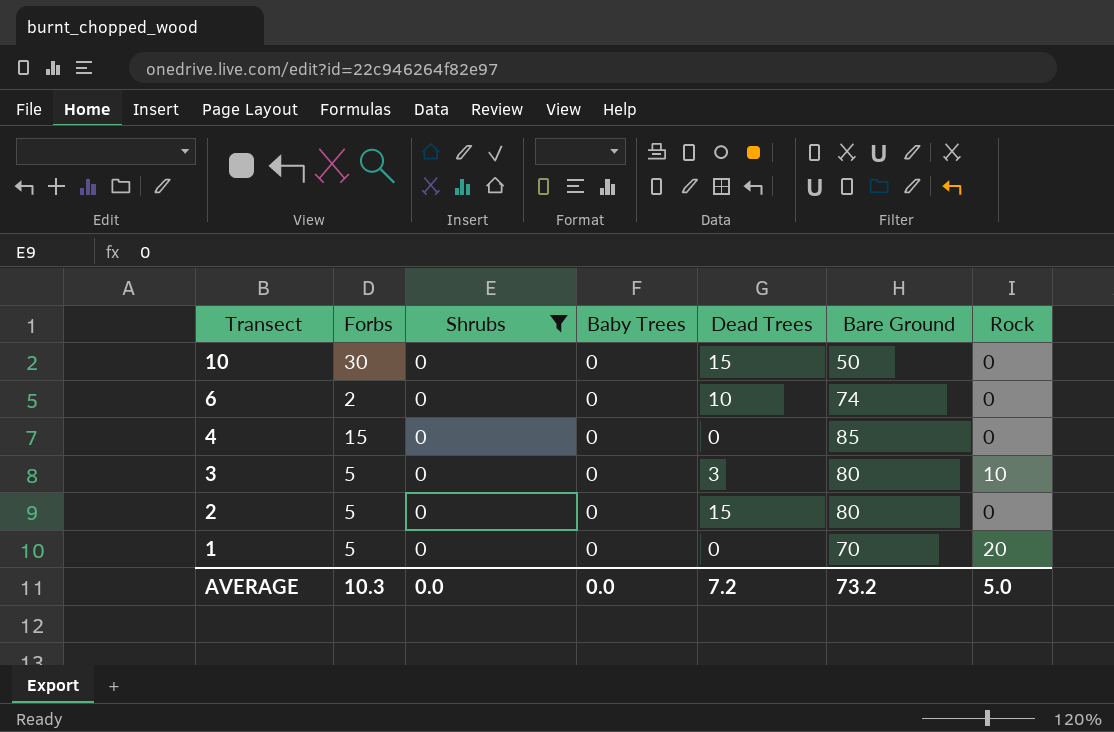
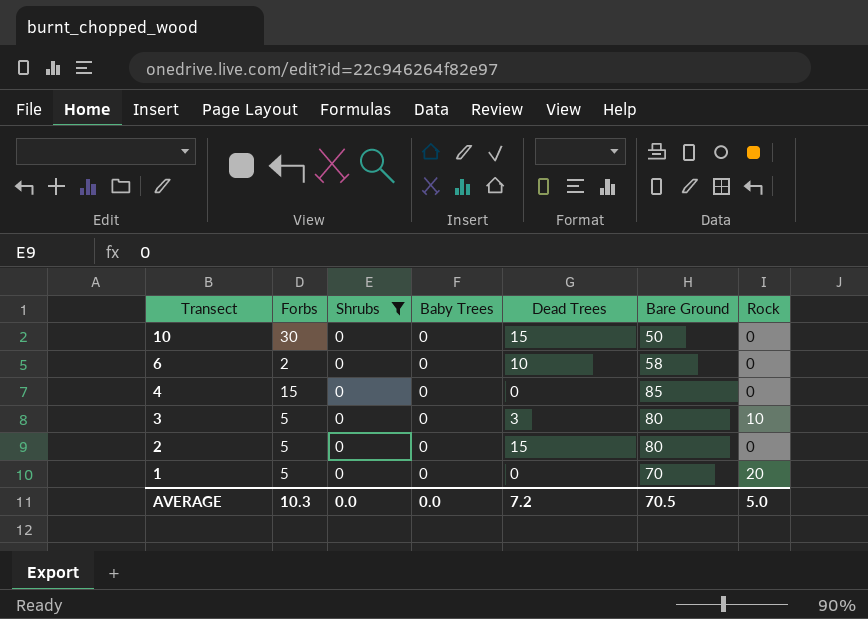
6 | Bare Ground: 74 -> 58
AVERAGE | Bare Ground: 73.2 -> 70.5

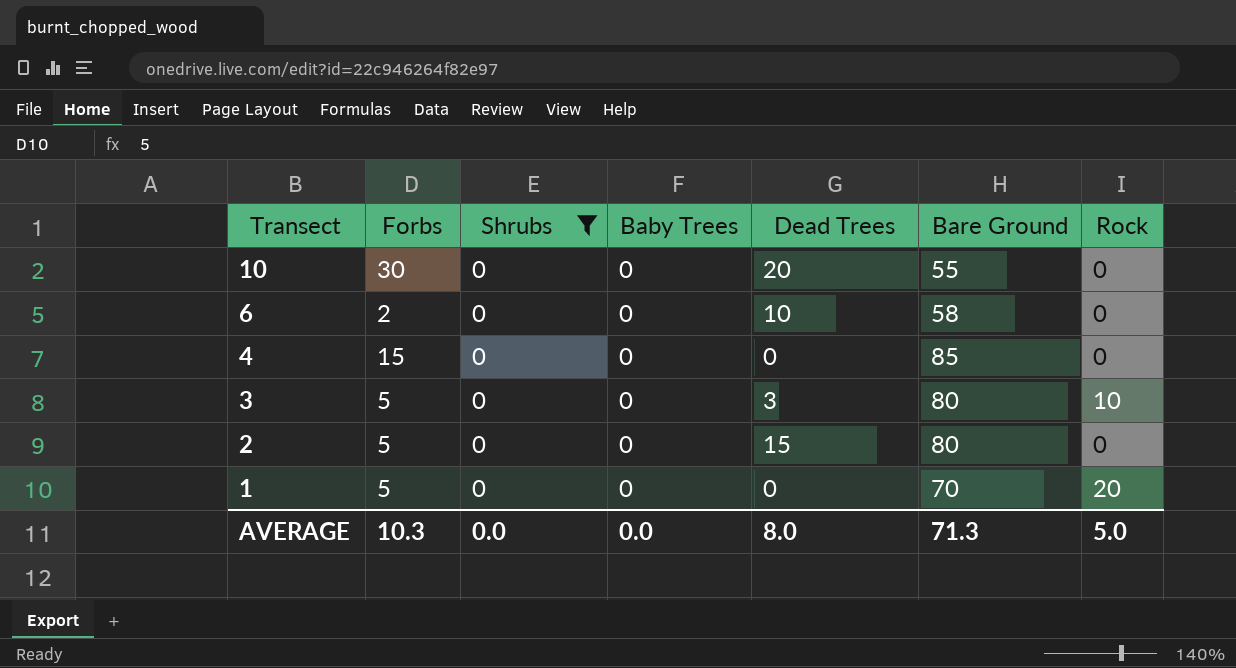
10 | Dead Trees: 15 -> 20
10 | Bare Ground: 50 -> 55
AVERAGE | Dead Trees: 7.2 -> 8.0
AVERAGE | Bare Ground: 70.5 -> 71.3

